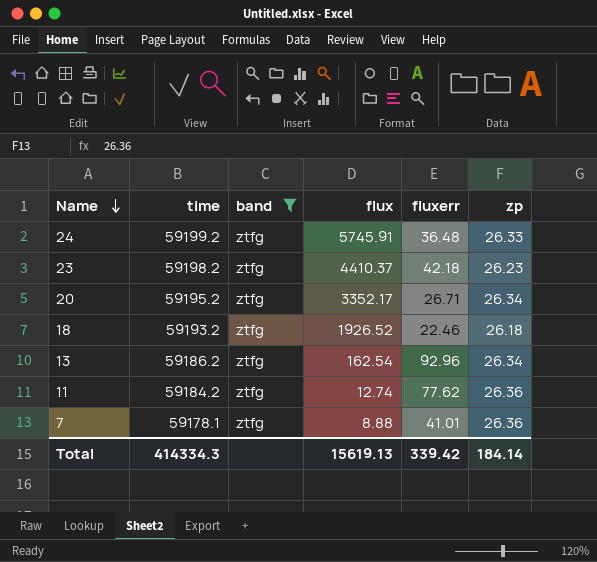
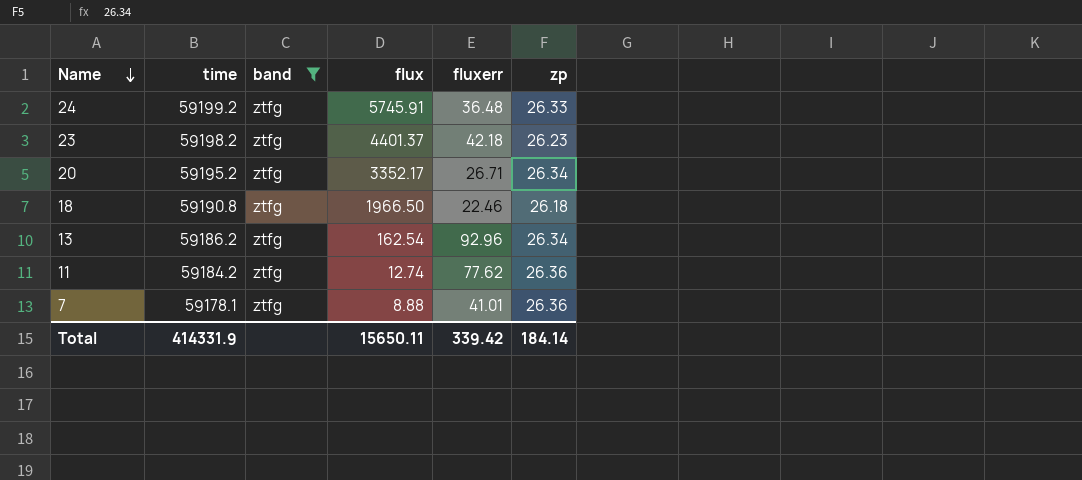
23 | flux: 4410.37 -> 4401.37
18 | time: 59193.2 -> 59190.8
18 | flux: 1926.52 -> 1966.50
Total | time: 414334.3 -> 414331.9
Total | flux: 15619.13 -> 15650.11

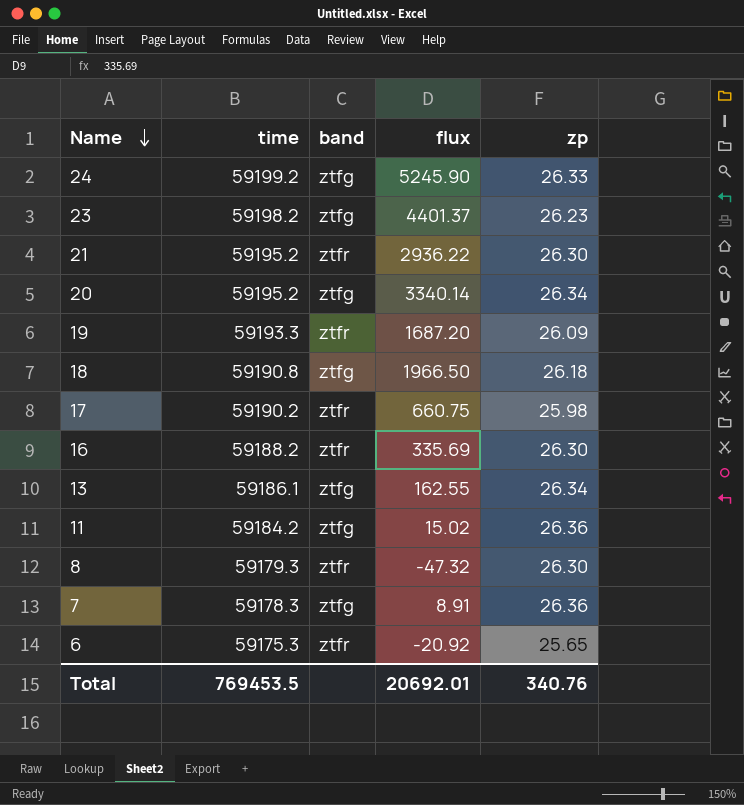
filter: band = ztfg -> none
column fluxerr | position: 5 -> none
24 | flux: 5745.91 -> 5245.90
20 | flux: 3352.17 -> 3340.14
13 | time: 59186.2 -> 59186.1
13 | flux: 162.54 -> 162.55
11 | flux: 12.74 -> 15.02
7 | time: 59178.1 -> 59178.3
7 | flux: 8.88 -> 8.91
Total | time: 414331.9 -> 769453.5
Total | flux: 15650.11 -> 20692.01
Total | zp: 184.14 -> 340.76

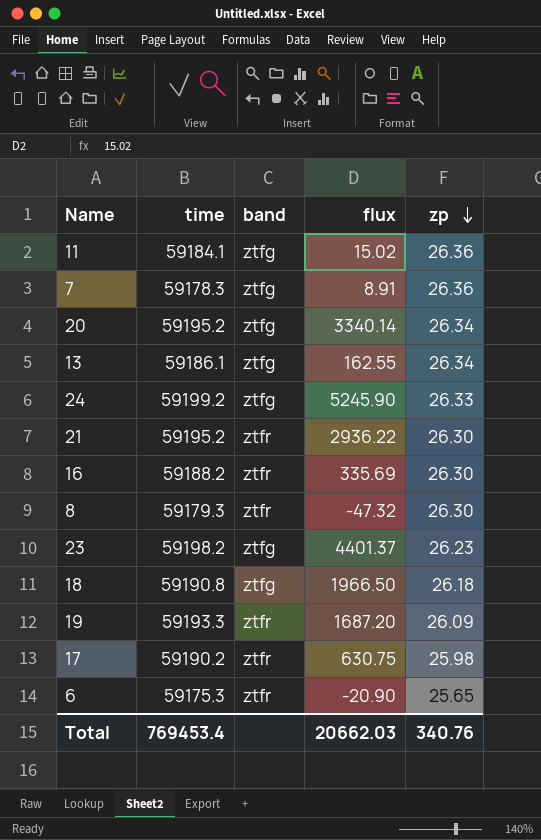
row order: Name descending -> zp descending
11 | time: 59184.2 -> 59184.1
17 | flux: 660.75 -> 630.75
6 | flux: -20.92 -> -20.90
Total | time: 769453.5 -> 769453.4
Total | flux: 20692.01 -> 20662.03

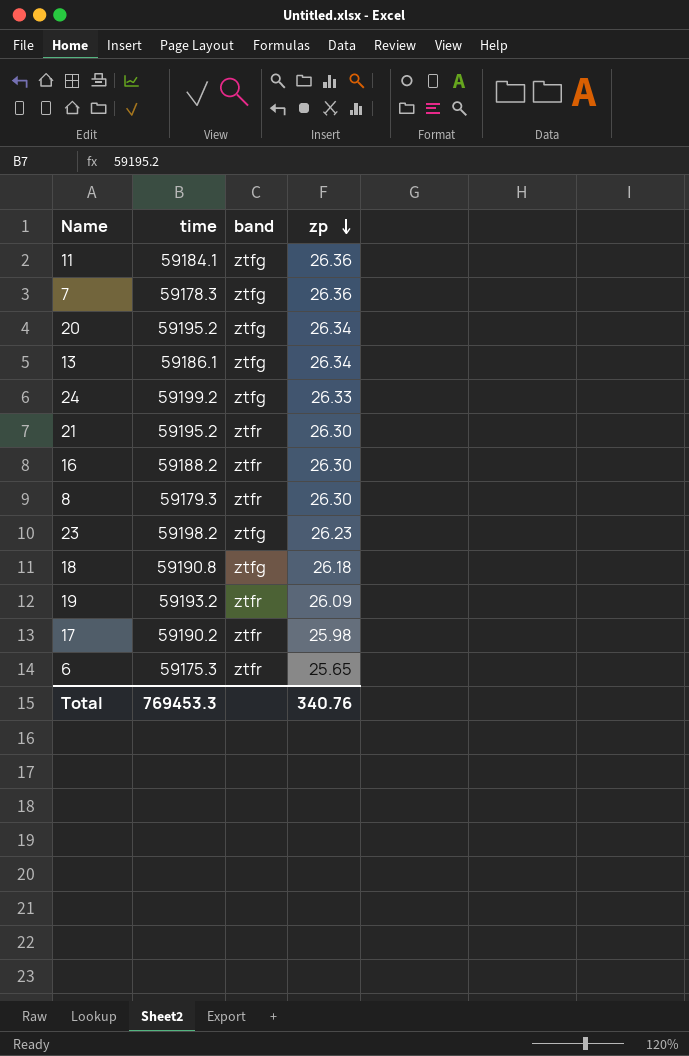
column flux | position: 4 -> none
19 | time: 59193.3 -> 59193.2
Total | time: 769453.4 -> 769453.3

